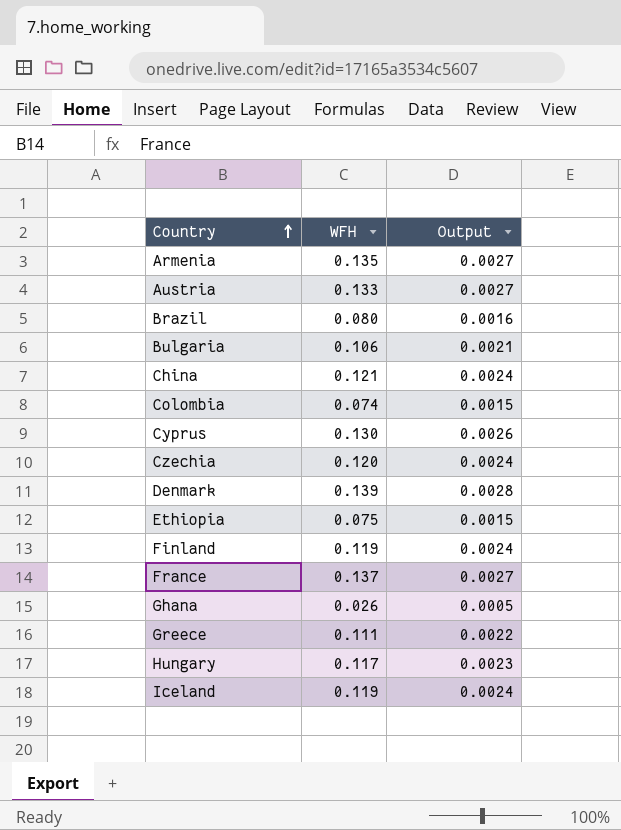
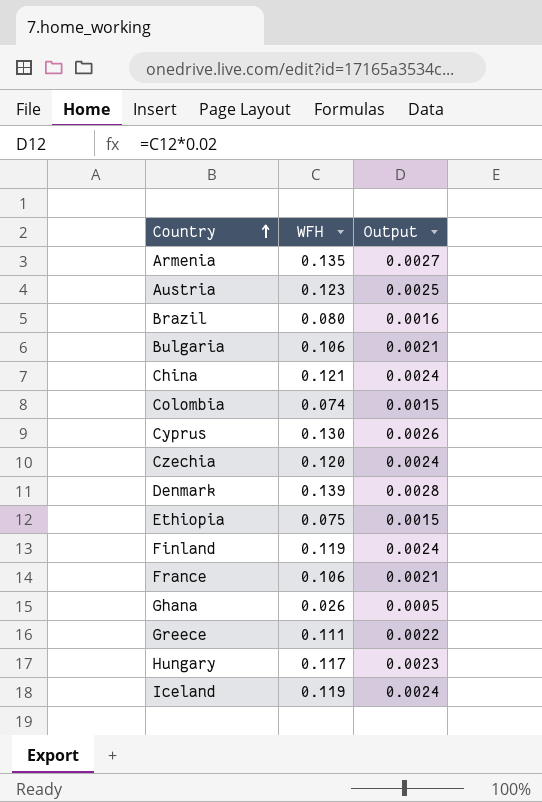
Austria | WFH: 0.133 -> 0.123
Austria | Output: 0.0027 -> 0.0025
France | WFH: 0.137 -> 0.106
France | Output: 0.0027 -> 0.0021

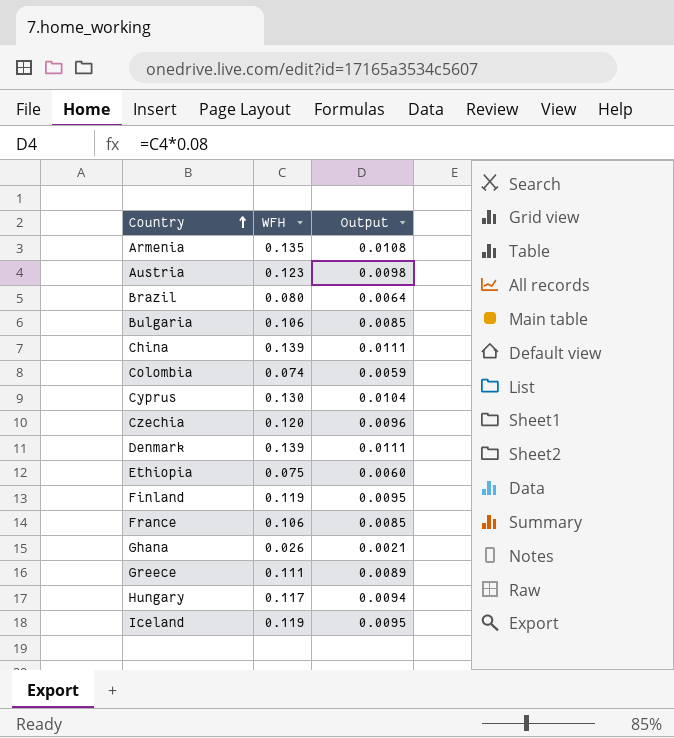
column Output | formula: [WFH] * 0.02 -> [WFH] * 0.08
China | WFH: 0.121 -> 0.139

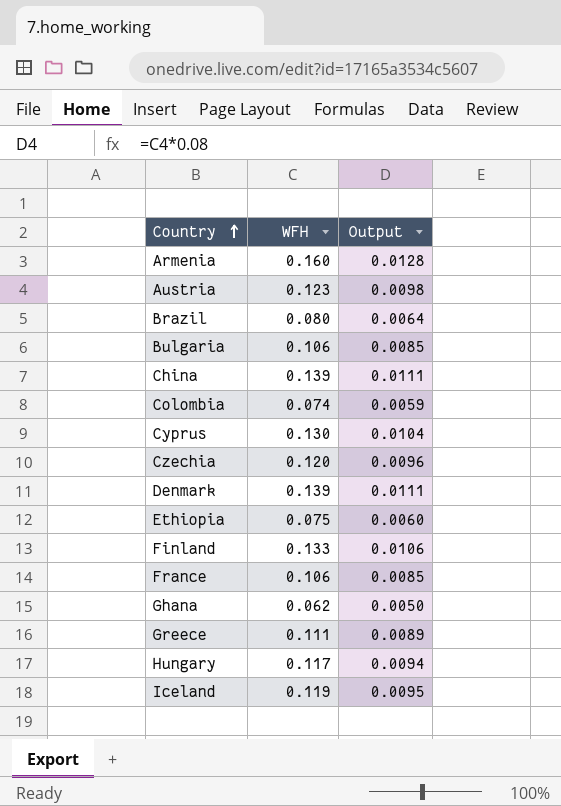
Armenia | WFH: 0.135 -> 0.160
Armenia | Output: 0.0108 -> 0.0128
Finland | WFH: 0.119 -> 0.133
Finland | Output: 0.0095 -> 0.0106
Ghana | WFH: 0.026 -> 0.062
Ghana | Output: 0.0021 -> 0.0050

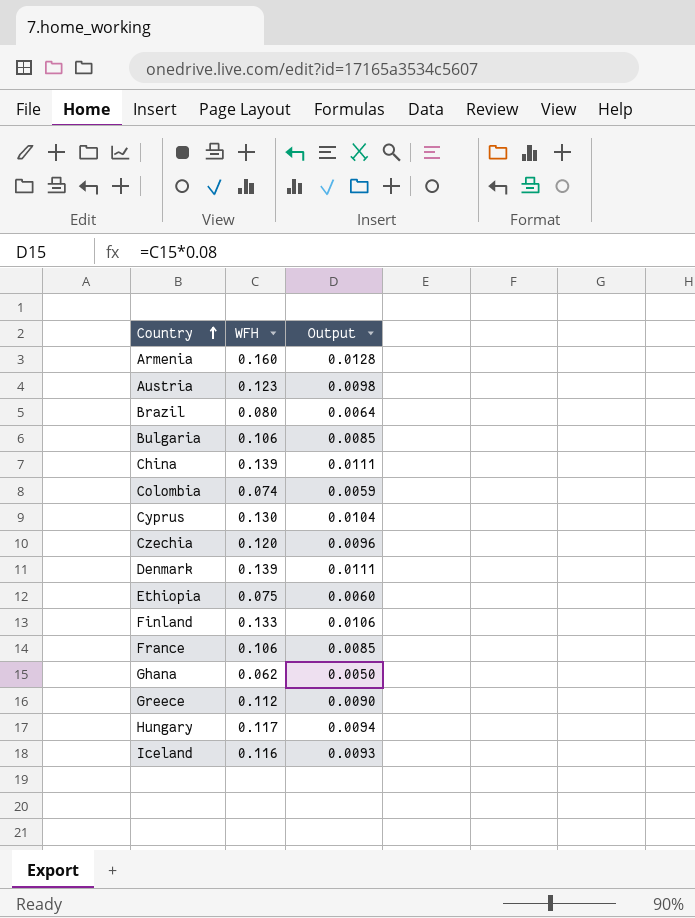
Greece | WFH: 0.111 -> 0.112
Greece | Output: 0.0089 -> 0.0090
Iceland | WFH: 0.119 -> 0.116
Iceland | Output: 0.0095 -> 0.0093

